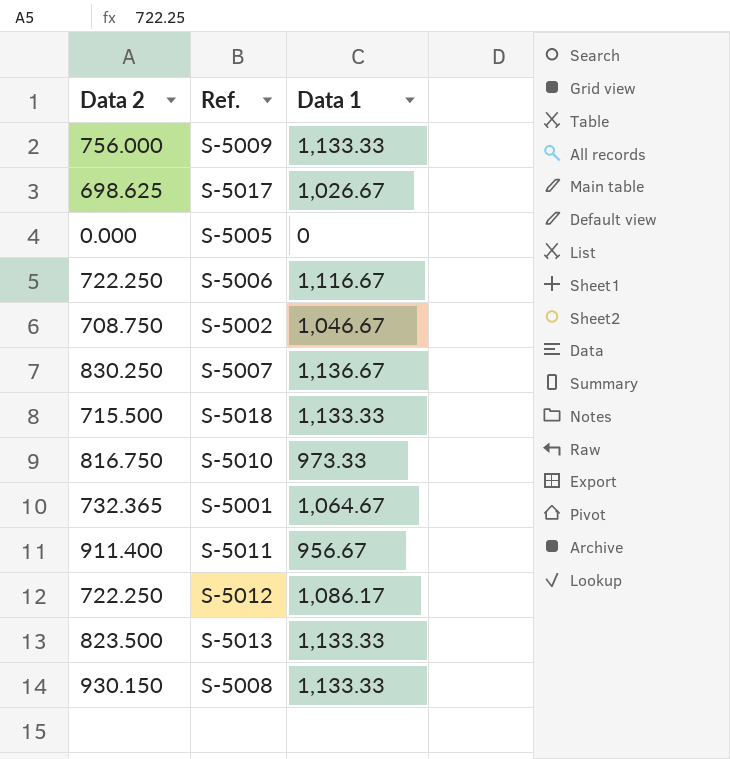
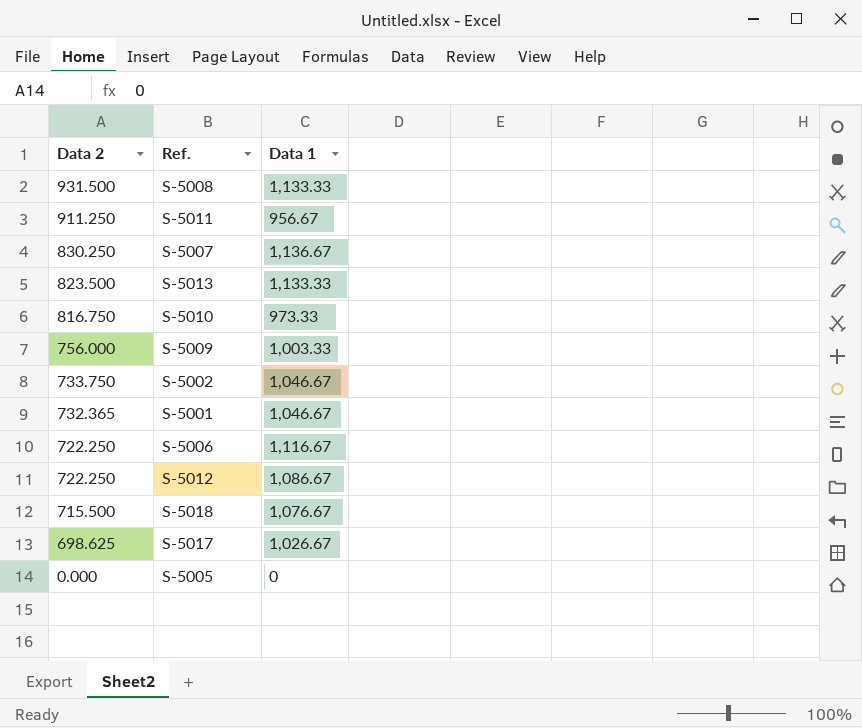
row order: none -> Data 2 descending
S-5008 | Data 2: 930.150 -> 931.500
S-5011 | Data 2: 911.400 -> 911.250
S-5009 | Data 1: 1,133.33 -> 1,003.33
S-5002 | Data 2: 708.750 -> 733.750
S-5001 | Data 1: 1,064.67 -> 1,046.67
S-5012 | Data 1: 1,086.17 -> 1,086.67
S-5018 | Data 1: 1,133.33 -> 1,076.67

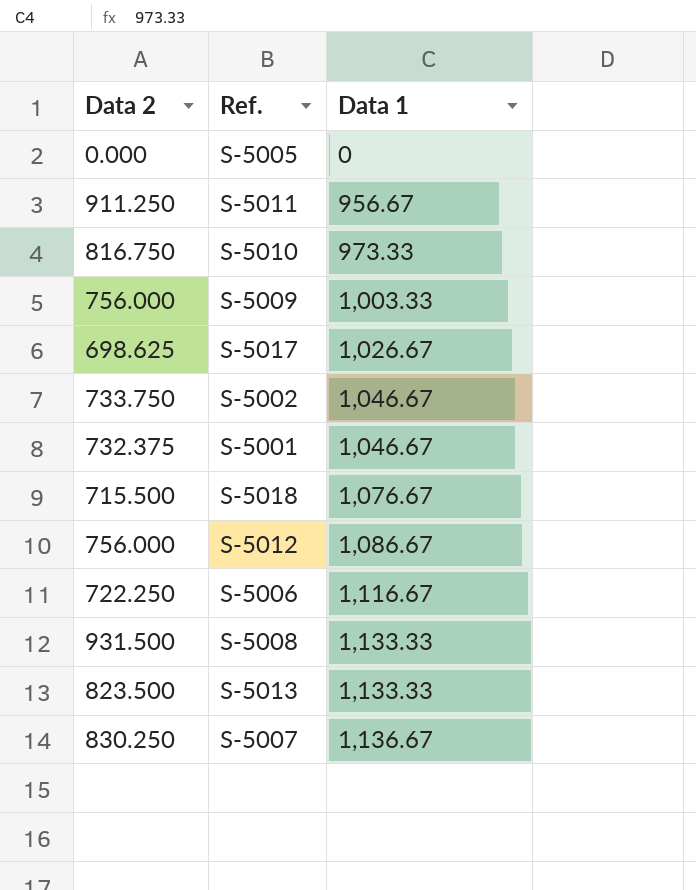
row order: Data 2 descending -> Data 1 ascending
S-5001 | Data 2: 732.365 -> 732.375
S-5012 | Data 2: 722.250 -> 756.000

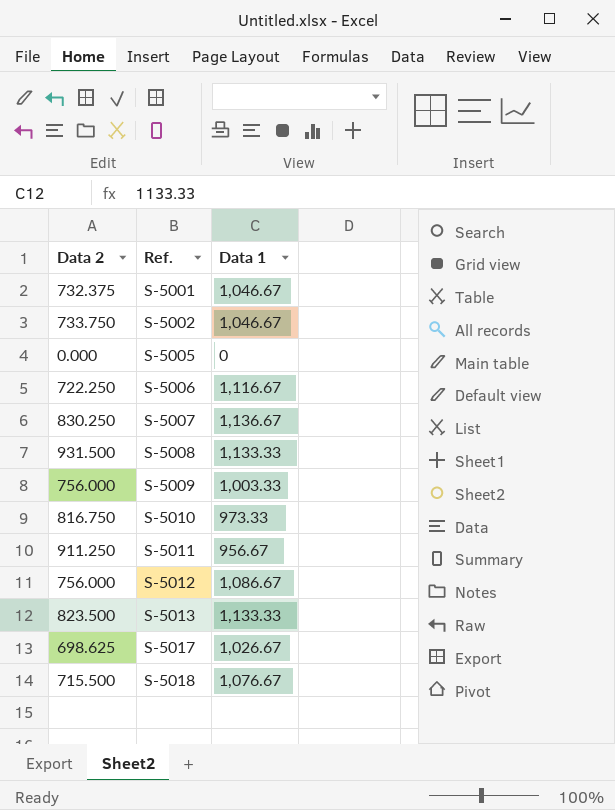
row order: Data 1 ascending -> Ref. ascending

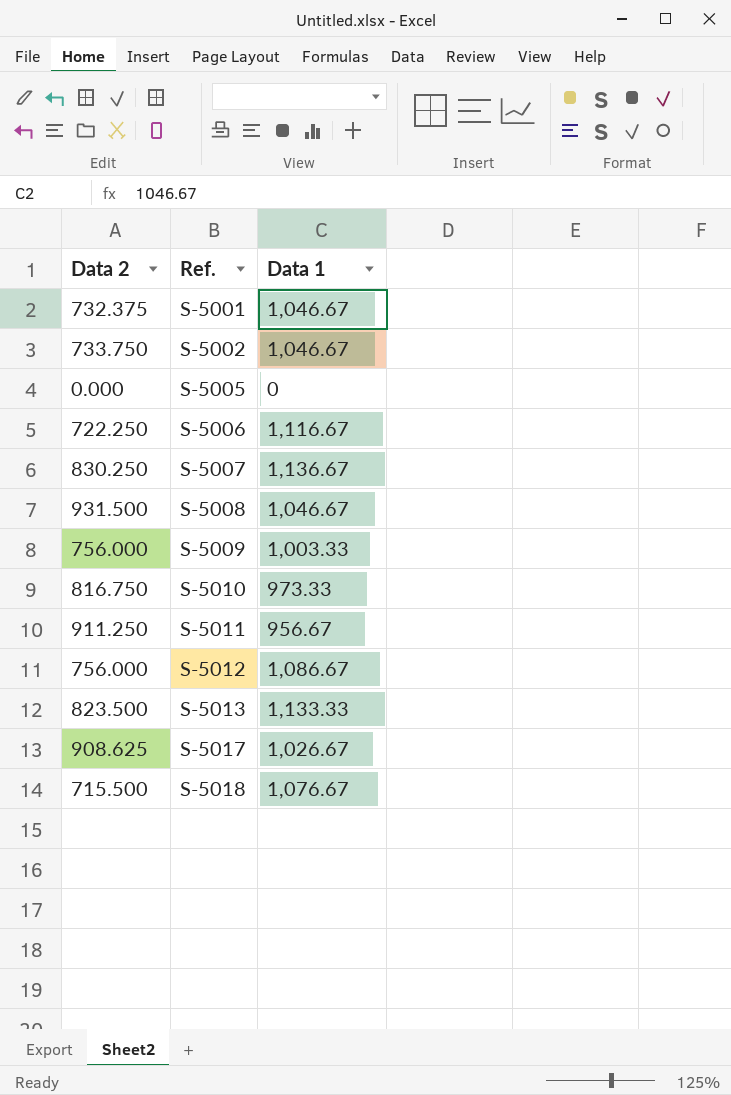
S-5008 | Data 1: 1,133.33 -> 1,046.67
S-5017 | Data 2: 698.625 -> 908.625

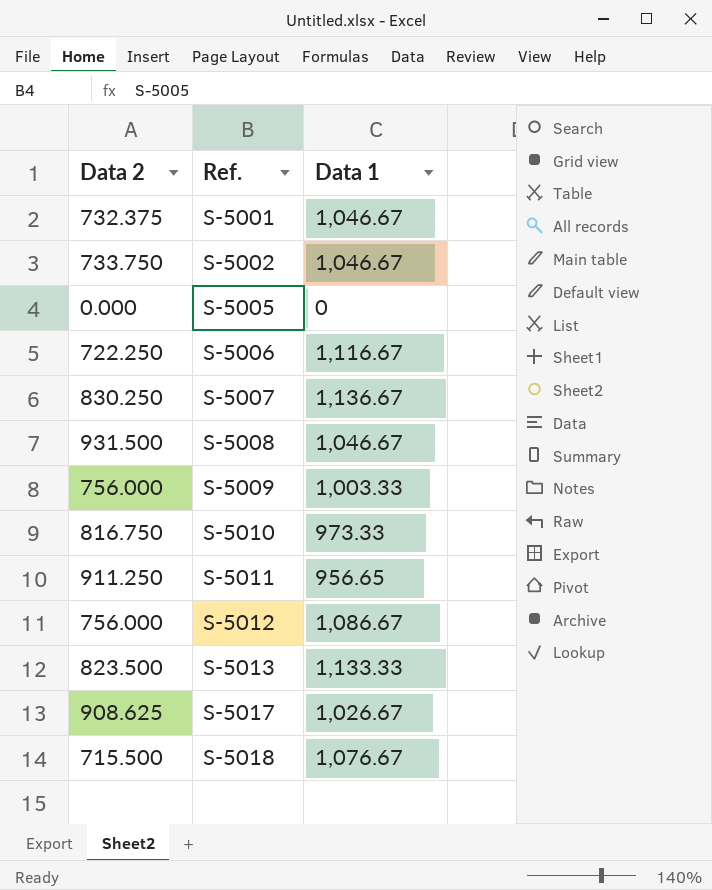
S-5011 | Data 1: 956.67 -> 956.65

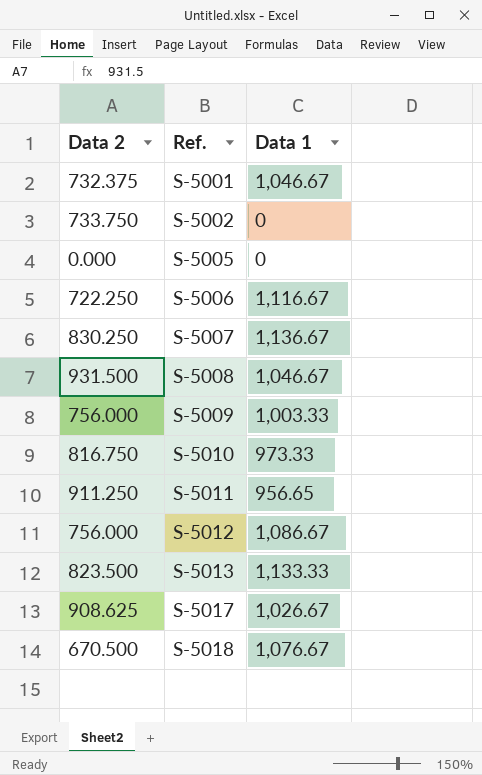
S-5002 | Data 1: 1,046.67 -> 0
S-5018 | Data 2: 715.500 -> 670.500

